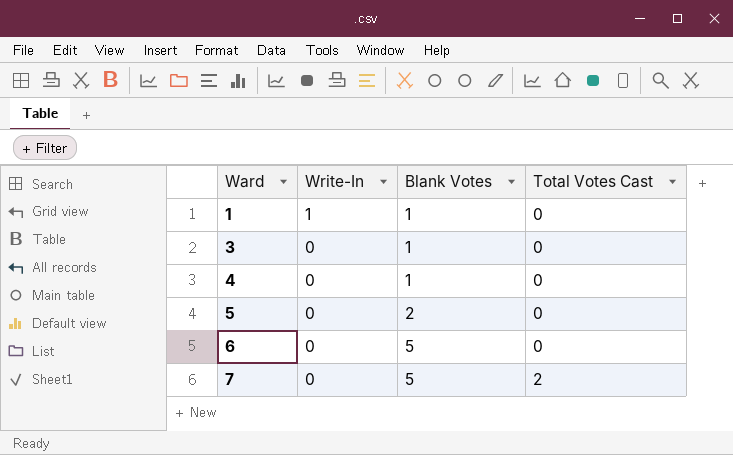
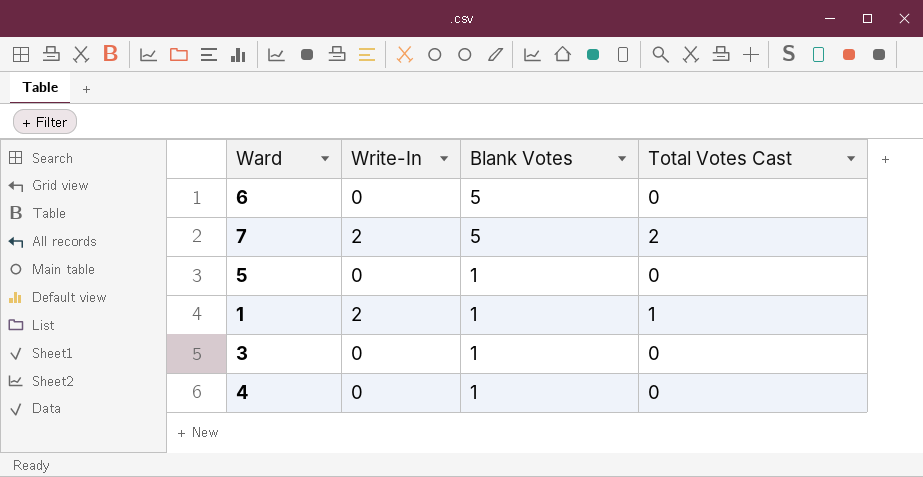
row order: Ward ascending -> Blank Votes descending
7 | Write-In: 0 -> 2
5 | Blank Votes: 2 -> 1
1 | Write-In: 1 -> 2
1 | Total Votes Cast: 0 -> 1

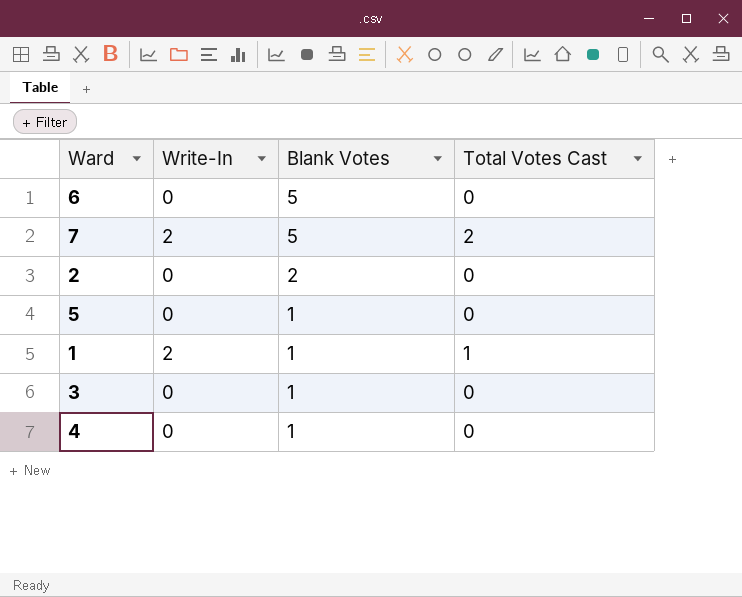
row 2: none -> 0 | 2 | 0

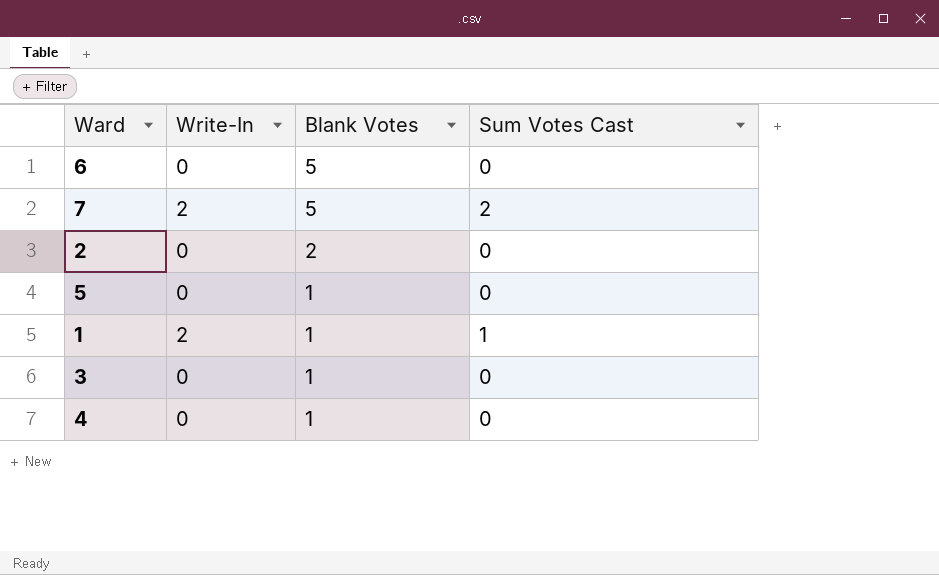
column name: Total Votes Cast -> Sum Votes Cast

